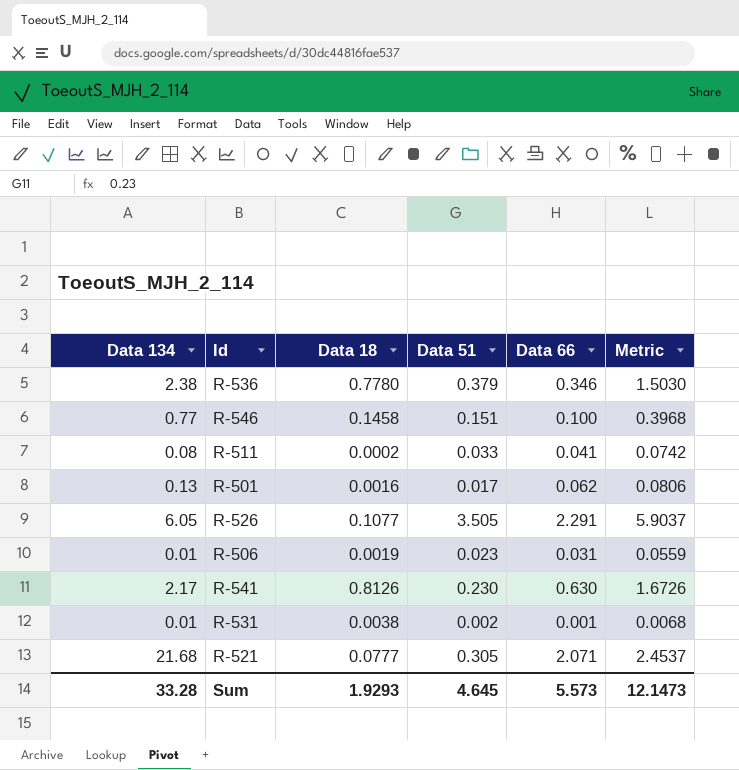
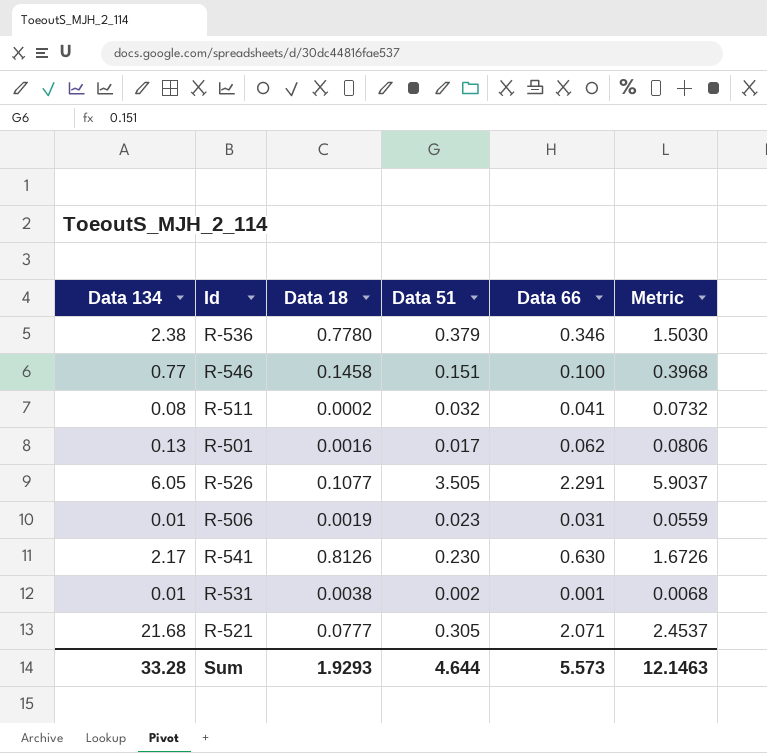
R-511 | Data 51: 0.033 -> 0.032
R-511 | Metric: 0.0742 -> 0.0732
Sum | Data 51: 4.645 -> 4.644
Sum | Metric: 12.1473 -> 12.1463

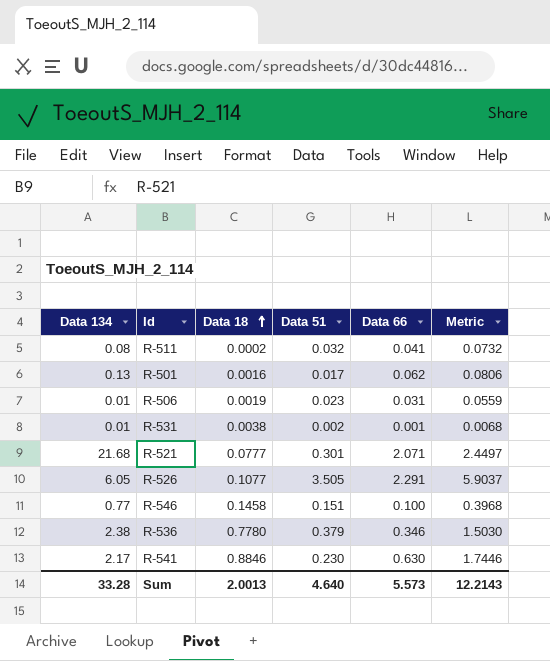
row order: none -> Data 18 ascending
R-521 | Data 51: 0.305 -> 0.301
R-521 | Metric: 2.4537 -> 2.4497
R-541 | Data 18: 0.8126 -> 0.8846
R-541 | Metric: 1.6726 -> 1.7446
Sum | Data 18: 1.9293 -> 2.0013
Sum | Data 51: 4.644 -> 4.640
Sum | Metric: 12.1463 -> 12.2143

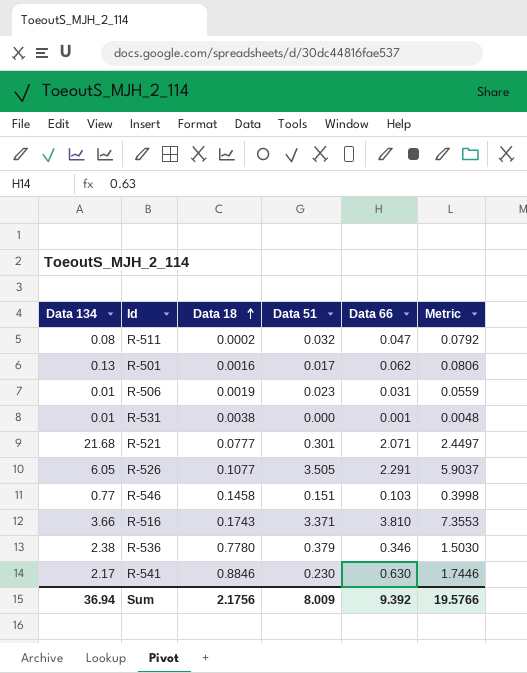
R-511 | Data 66: 0.041 -> 0.047
R-511 | Metric: 0.0732 -> 0.0792
R-531 | Data 51: 0.002 -> 0.000
R-531 | Metric: 0.0068 -> 0.0048
R-546 | Data 66: 0.100 -> 0.103
R-546 | Metric: 0.3968 -> 0.3998
row R-516: none -> 3.66 | 0.1743 | 3.371 | 3.810 | 7.3553
Sum | Data 134: 33.28 -> 36.94
Sum | Data 18: 2.0013 -> 2.1756
Sum | Data 51: 4.640 -> 8.009
Sum | Data 66: 5.573 -> 9.392
Sum | Metric: 12.2143 -> 19.5766

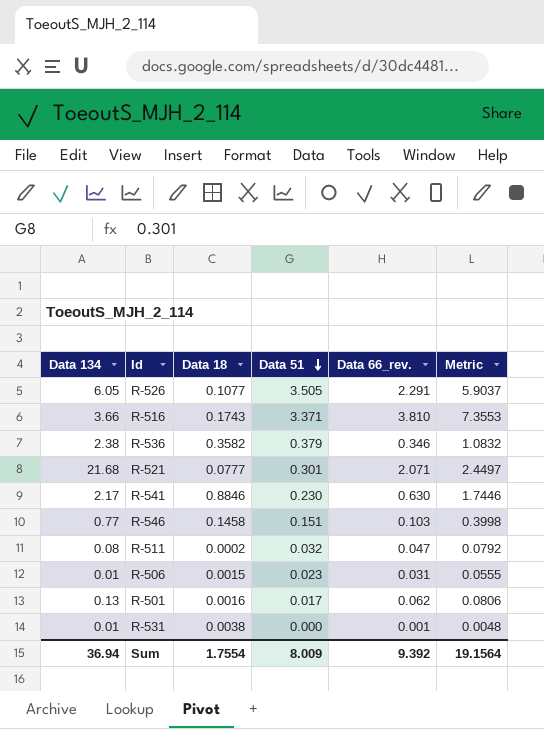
row order: Data 18 ascending -> Data 51 descending
column name: Data 66 -> Data 66_rev.
R-536 | Data 18: 0.7780 -> 0.3582
R-536 | Metric: 1.5030 -> 1.0832
R-506 | Data 18: 0.0019 -> 0.0015
R-506 | Metric: 0.0559 -> 0.0555
Sum | Data 18: 2.1756 -> 1.7554
Sum | Metric: 19.5766 -> 19.1564

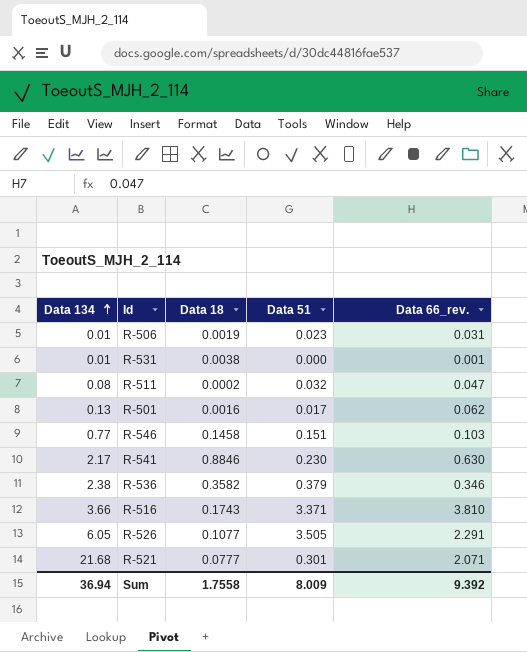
row order: Data 51 descending -> Data 134 ascending
column Metric | formula: [Data 18] + [Data 51] + [Data 66_rev.] -> none
R-506 | Data 18: 0.0015 -> 0.0019
Sum | Data 18: 1.7554 -> 1.7558

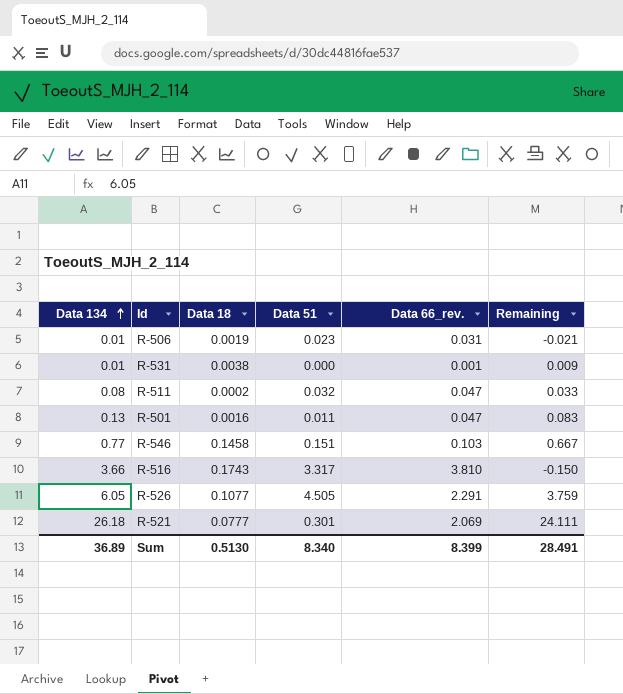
column Remaining | formula: none -> [Data 134] - [Data 66_rev.]
row R-541: 2.17 | 0.8846 | 0.230 | 0.630 -> none
row R-536: 2.38 | 0.3582 | 0.379 | 0.346 -> none
R-501 | Data 51: 0.017 -> 0.011
R-501 | Data 66_rev.: 0.062 -> 0.047
R-516 | Data 51: 3.371 -> 3.317
R-526 | Data 51: 3.505 -> 4.505
R-521 | Data 134: 21.68 -> 26.18
R-521 | Data 66_rev.: 2.071 -> 2.069
Sum | Data 134: 36.94 -> 36.89
Sum | Data 18: 1.7558 -> 0.5130
Sum | Data 51: 8.009 -> 8.340
Sum | Data 66_rev.: 9.392 -> 8.399

